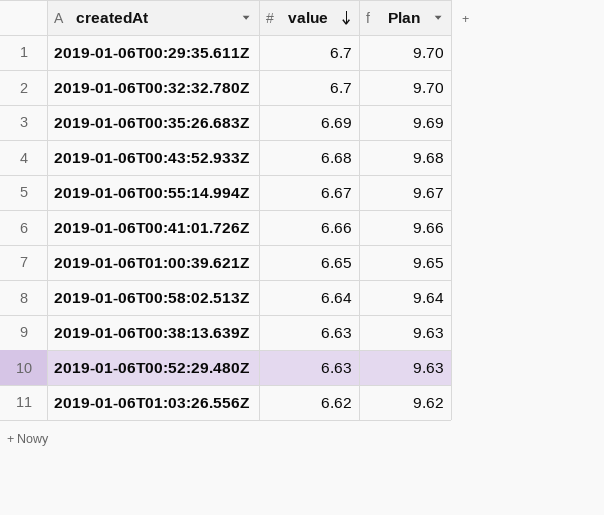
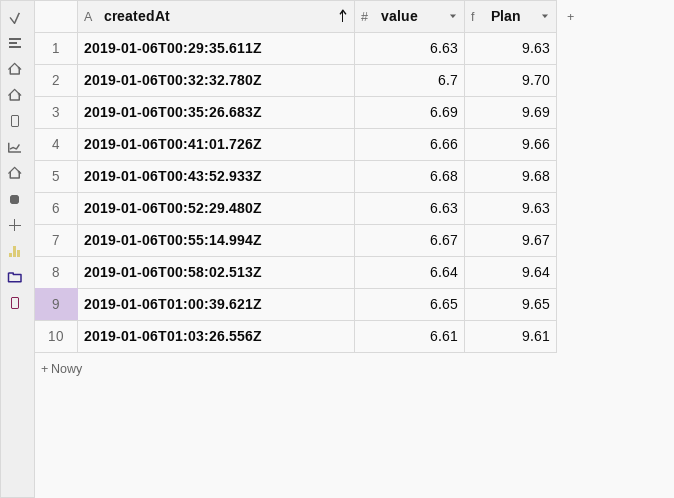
row order: value descending -> createdAt ascending
row 2019-01-06T00:38:13.639Z: 6.63 | 9.63 -> none
2019-01-06T00:29:35.611Z | value: 6.7 -> 6.63
2019-01-06T00:29:35.611Z | Plan: 9.70 -> 9.63
2019-01-06T01:03:26.556Z | value: 6.62 -> 6.61
2019-01-06T01:03:26.556Z | Plan: 9.62 -> 9.61

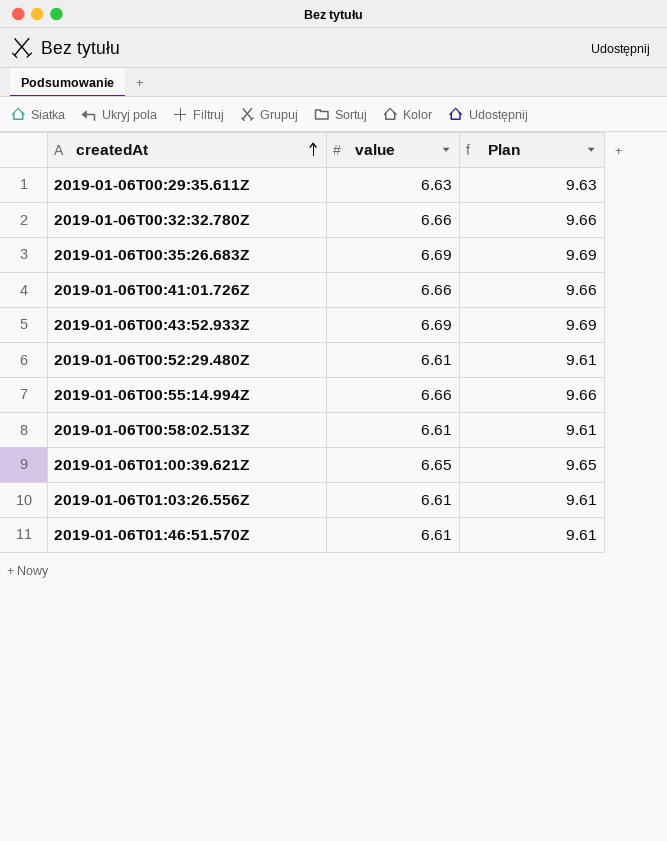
2019-01-06T00:32:32.780Z | value: 6.7 -> 6.66
2019-01-06T00:32:32.780Z | Plan: 9.70 -> 9.66
2019-01-06T00:43:52.933Z | value: 6.68 -> 6.69
2019-01-06T00:43:52.933Z | Plan: 9.68 -> 9.69
2019-01-06T00:52:29.480Z | value: 6.63 -> 6.61
2019-01-06T00:52:29.480Z | Plan: 9.63 -> 9.61
2019-01-06T00:55:14.994Z | value: 6.67 -> 6.66
2019-01-06T00:55:14.994Z | Plan: 9.67 -> 9.66
2019-01-06T00:58:02.513Z | value: 6.64 -> 6.61
2019-01-06T00:58:02.513Z | Plan: 9.64 -> 9.61
row 2019-01-06T01:46:51.570Z: none -> 6.61 | 9.61

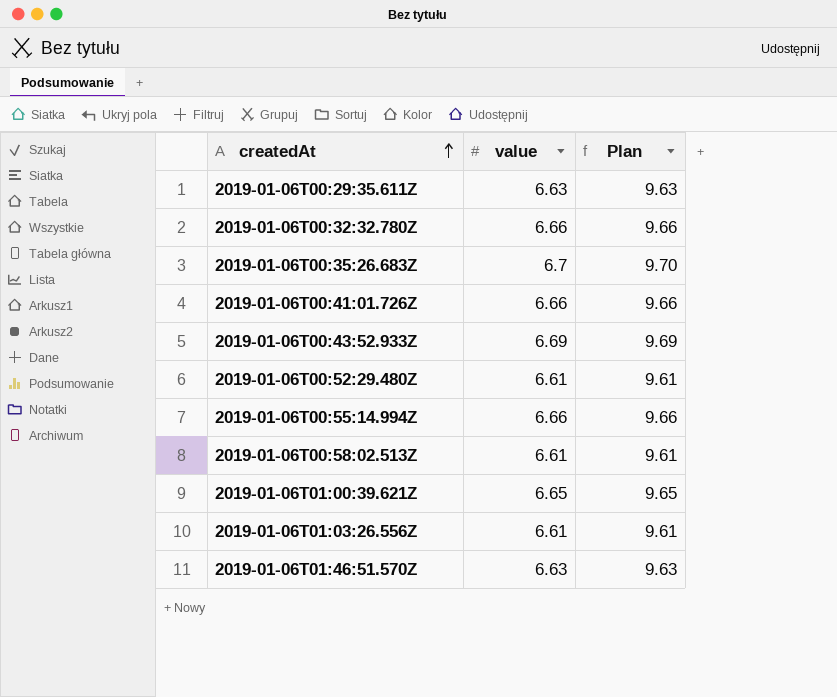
2019-01-06T00:35:26.683Z | value: 6.69 -> 6.7
2019-01-06T00:35:26.683Z | Plan: 9.69 -> 9.70
2019-01-06T01:46:51.570Z | value: 6.61 -> 6.63
2019-01-06T01:46:51.570Z | Plan: 9.61 -> 9.63

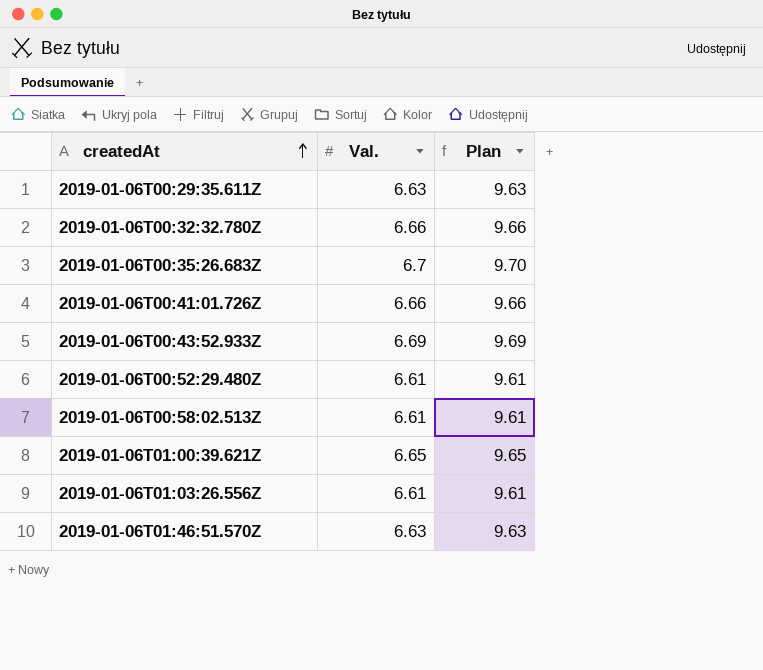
column name: value -> Val.
row 2019-01-06T00:55:14.994Z: 6.66 | 9.66 -> none

